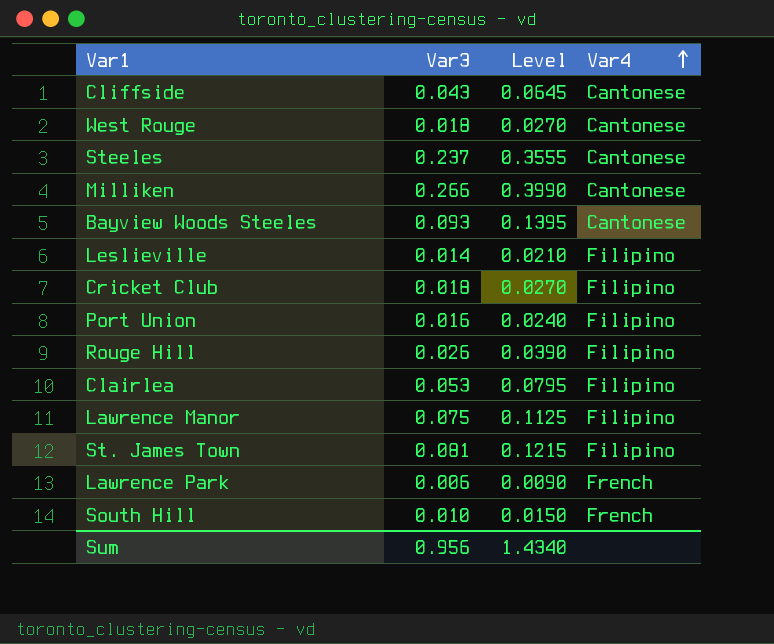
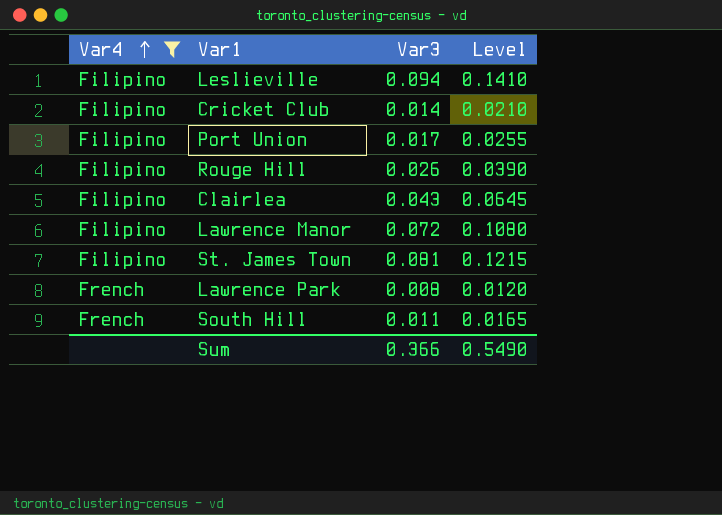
filter: none -> Var4 != Cantonese
column Var4 | position: 4 -> 1
Leslieville | Var3: 0.014 -> 0.094
Leslieville | Level: 0.0210 -> 0.1410
Cricket Club | Var3: 0.018 -> 0.014
Cricket Club | Level: 0.0270 -> 0.0210
Port Union | Var3: 0.016 -> 0.017
Port Union | Level: 0.0240 -> 0.0255
Clairlea | Var3: 0.053 -> 0.043
Clairlea | Level: 0.0795 -> 0.0645
Lawrence Manor | Var3: 0.075 -> 0.072
Lawrence Manor | Level: 0.1125 -> 0.1080
Lawrence Park | Var3: 0.006 -> 0.008
Lawrence Park | Level: 0.0090 -> 0.0120
South Hill | Var3: 0.010 -> 0.011
South Hill | Level: 0.0150 -> 0.0165
Sum | Var3: 0.956 -> 0.366
Sum | Level: 1.4340 -> 0.5490

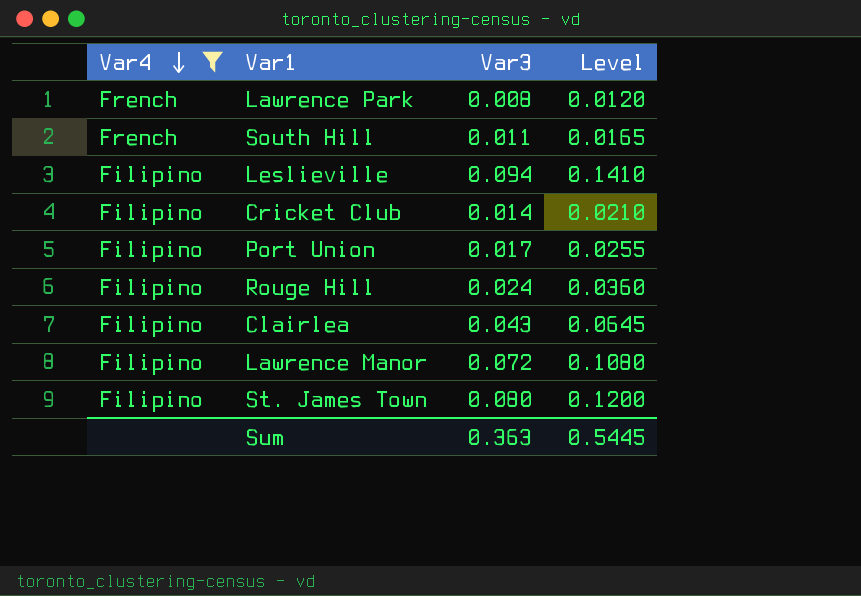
row order: Var4 ascending -> Var4 descending
Rouge Hill | Var3: 0.026 -> 0.024
Rouge Hill | Level: 0.0390 -> 0.0360
St. James Town | Var3: 0.081 -> 0.080
St. James Town | Level: 0.1215 -> 0.1200
Sum | Var3: 0.366 -> 0.363
Sum | Level: 0.5490 -> 0.5445

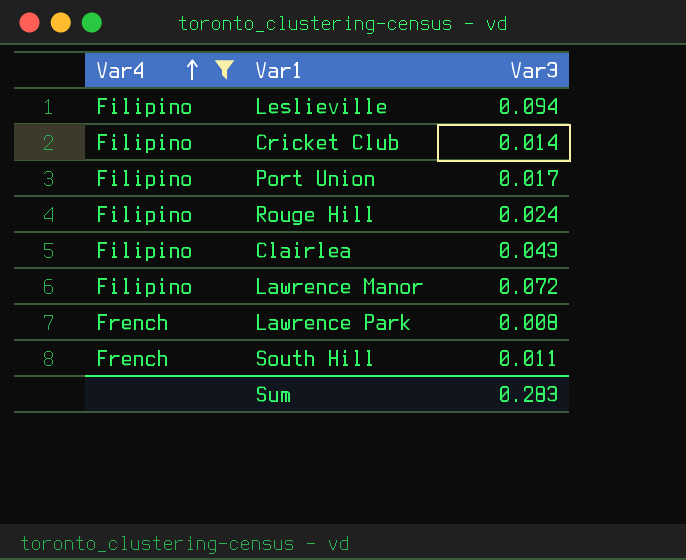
row order: Var4 descending -> Var4 ascending
column Level | formula: [Var3] * 1.5 -> none
row St. James Town: Filipino | 0.080 | 0.1200 -> none
Sum | Var3: 0.363 -> 0.283

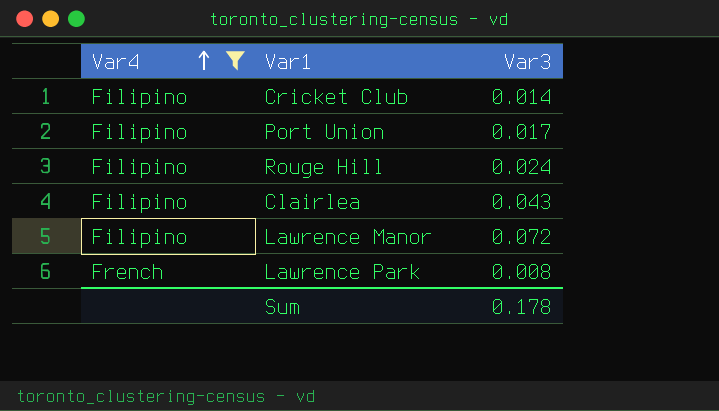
row Leslieville: Filipino | 0.094 -> none
row South Hill: French | 0.011 -> none
Sum | Var3: 0.283 -> 0.178

